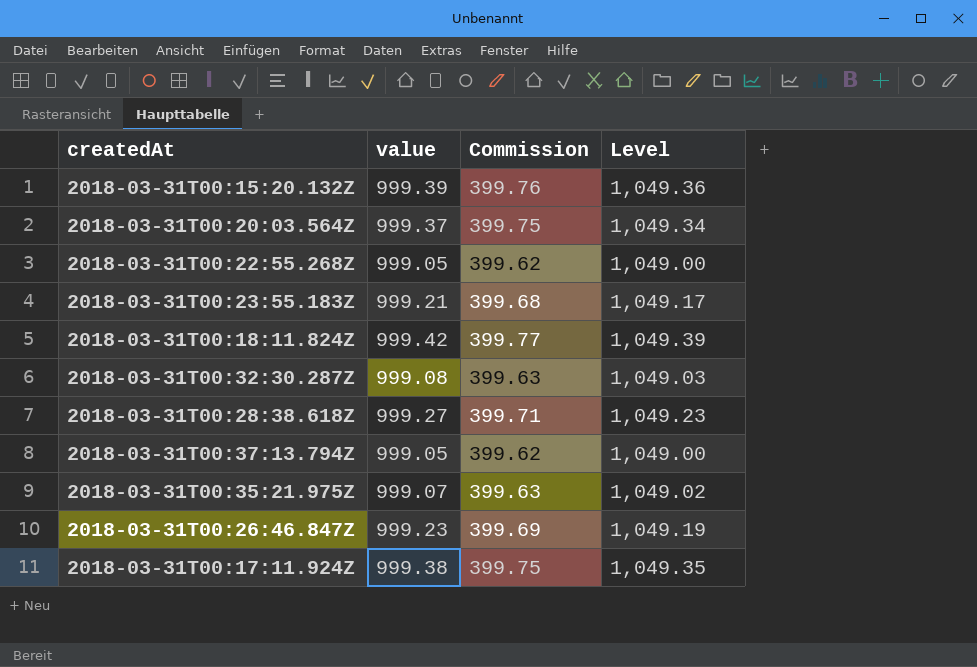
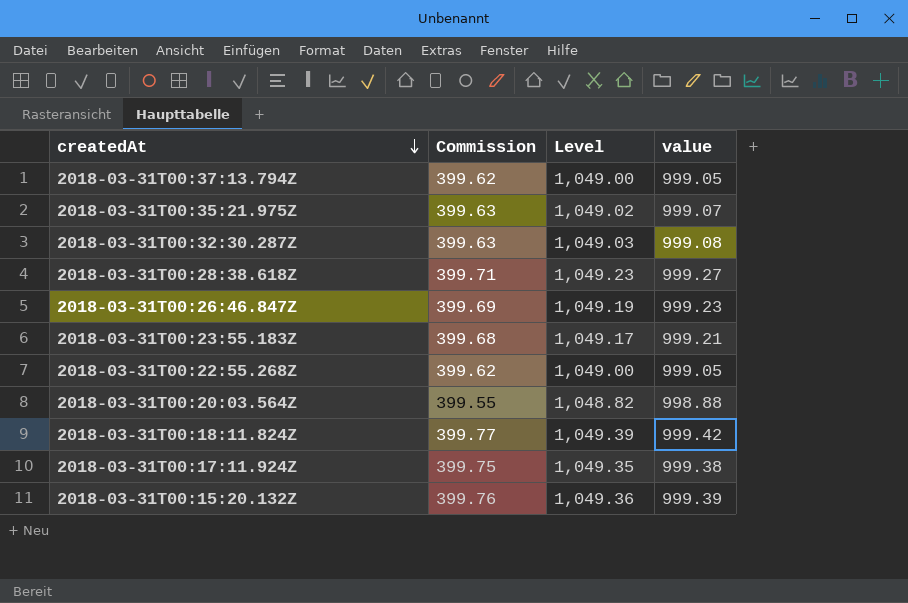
row order: none -> createdAt descending
column value | position: 2 -> 4
2018-03-31T00:20:03.564Z | Commission: 399.75 -> 399.55
2018-03-31T00:20:03.564Z | Level: 1,049.34 -> 1,048.82
2018-03-31T00:20:03.564Z | value: 999.37 -> 998.88

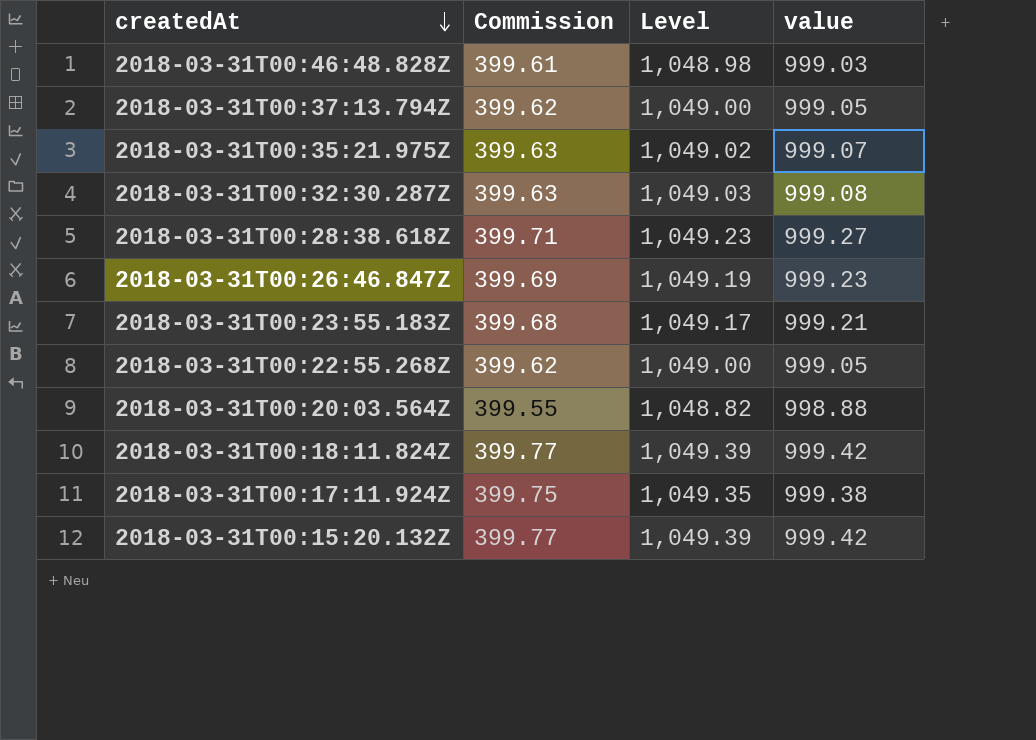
row 2018-03-31T00:46:48.828Z: none -> 399.61 | 1,048.98 | 999.03
2018-03-31T00:15:20.132Z | Commission: 399.76 -> 399.77
2018-03-31T00:15:20.132Z | Level: 1,049.36 -> 1,049.39
2018-03-31T00:15:20.132Z | value: 999.39 -> 999.42

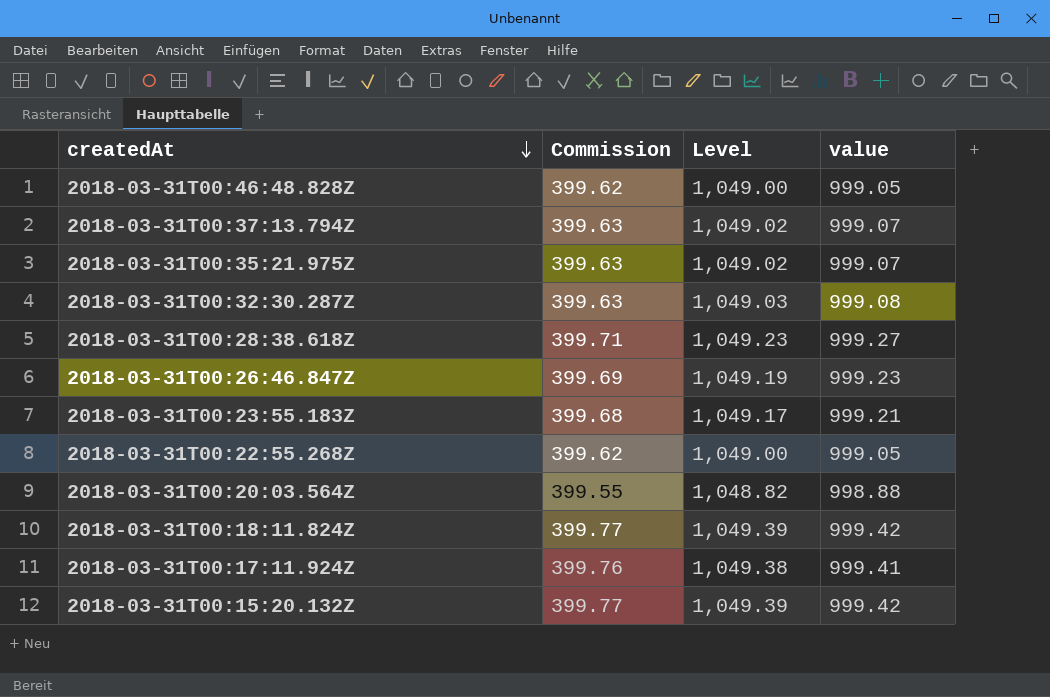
2018-03-31T00:46:48.828Z | Commission: 399.61 -> 399.62
2018-03-31T00:46:48.828Z | Level: 1,048.98 -> 1,049.00
2018-03-31T00:46:48.828Z | value: 999.03 -> 999.05
2018-03-31T00:37:13.794Z | Commission: 399.62 -> 399.63
2018-03-31T00:37:13.794Z | Level: 1,049.00 -> 1,049.02
2018-03-31T00:37:13.794Z | value: 999.05 -> 999.07
2018-03-31T00:17:11.924Z | Commission: 399.75 -> 399.76
2018-03-31T00:17:11.924Z | Level: 1,049.35 -> 1,049.38
2018-03-31T00:17:11.924Z | value: 999.38 -> 999.41

